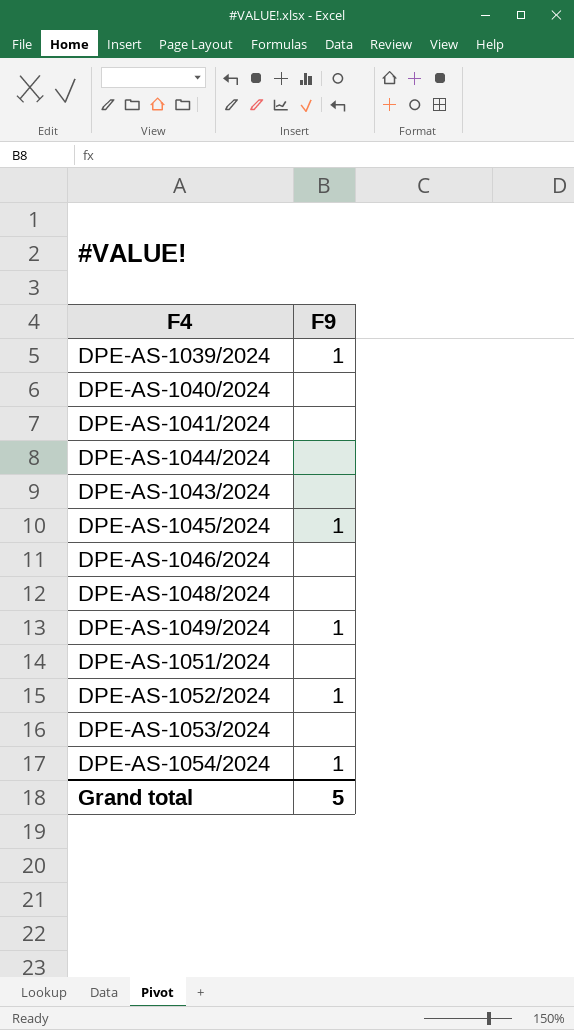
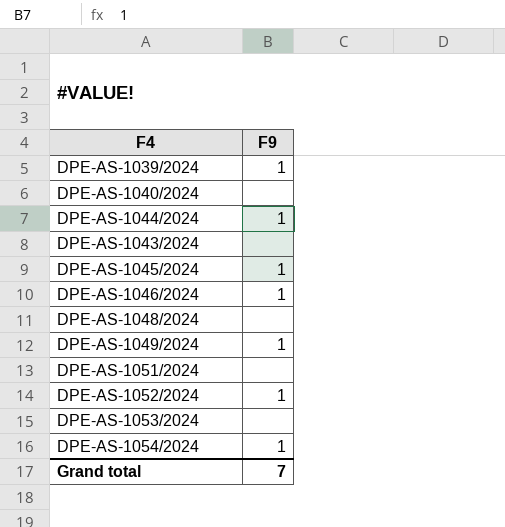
row DPE-AS-1041/2024: none -> none
DPE-AS-1044/2024 | F9: none -> 1
DPE-AS-1046/2024 | F9: none -> 1
Grand total | F9: 5 -> 7

